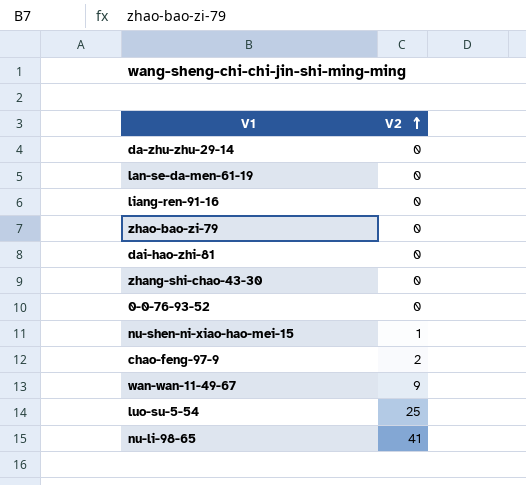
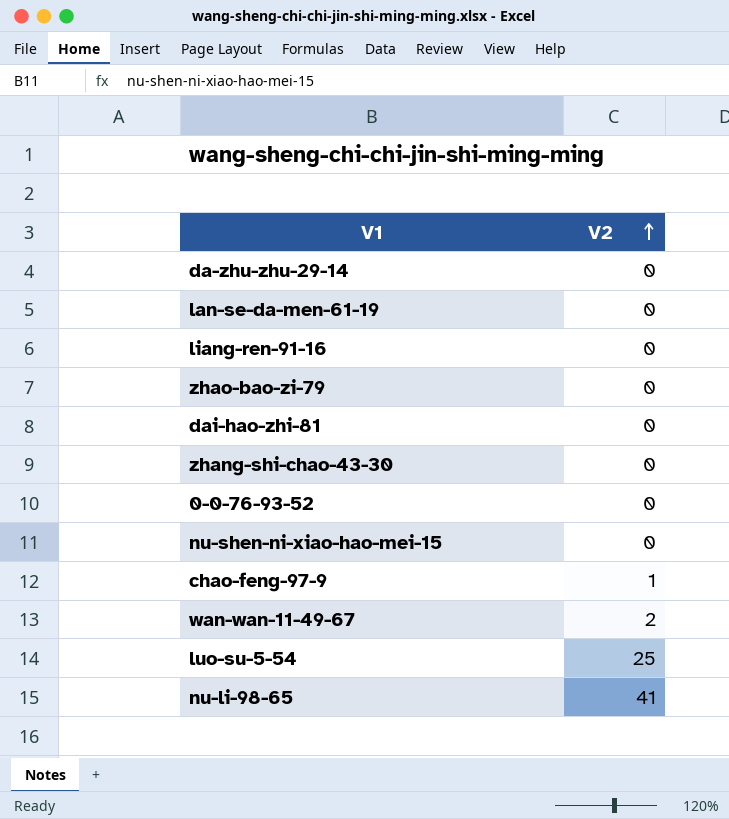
nu-shen-ni-xiao-hao-mei-15 | V2: 1 -> 0
chao-feng-97-9 | V2: 2 -> 1
wan-wan-11-49-67 | V2: 9 -> 2

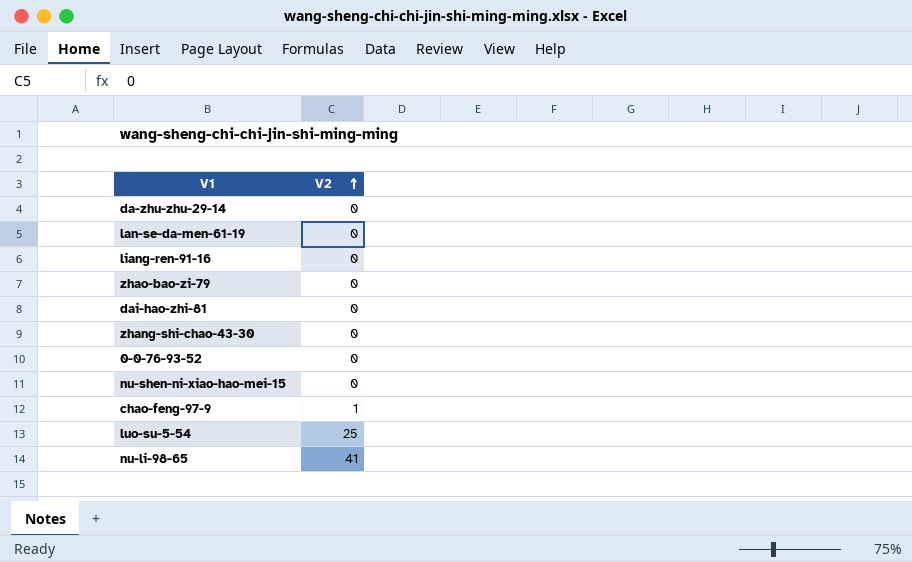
row wan-wan-11-49-67: 2 -> none

